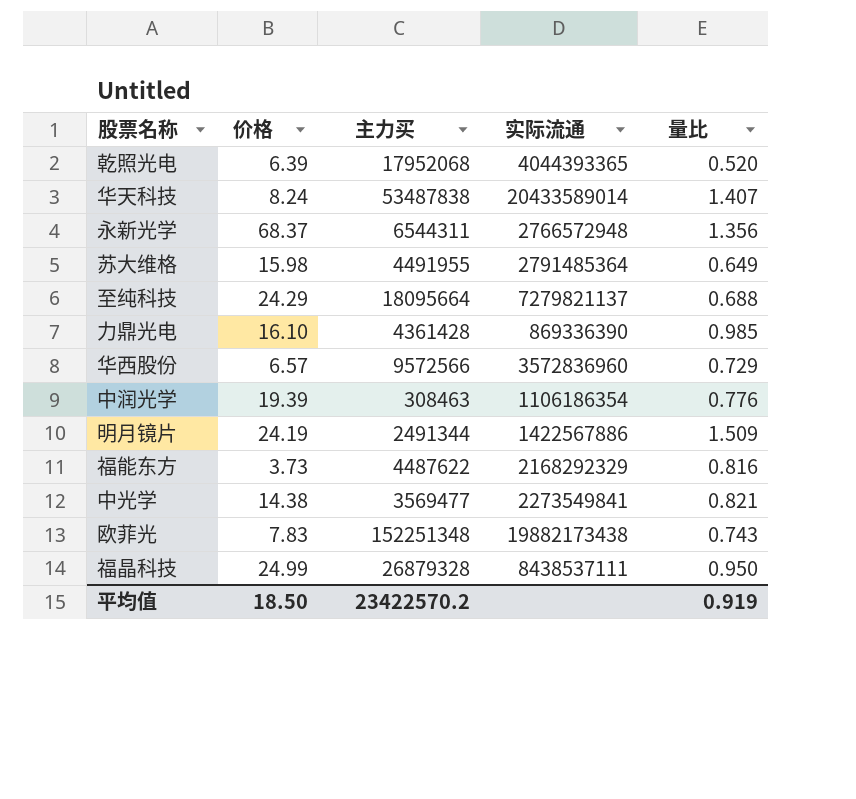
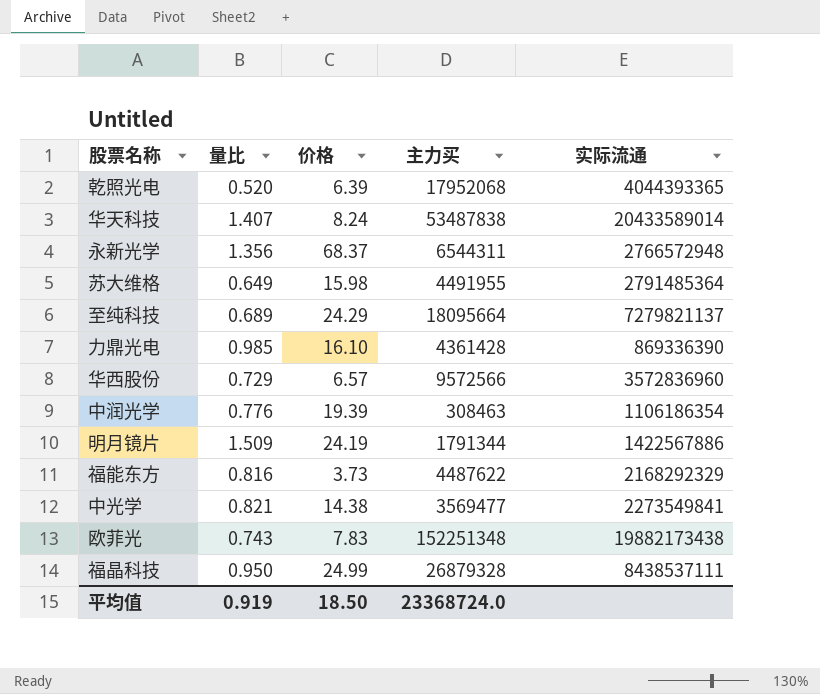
column 量比 | position: 5 -> 2
至纯科技 | 量比: 0.688 -> 0.689
明月镜片 | 主力买: 2491344 -> 1791344
平均值 | 主力买: 23422570.2 -> 23368724.0

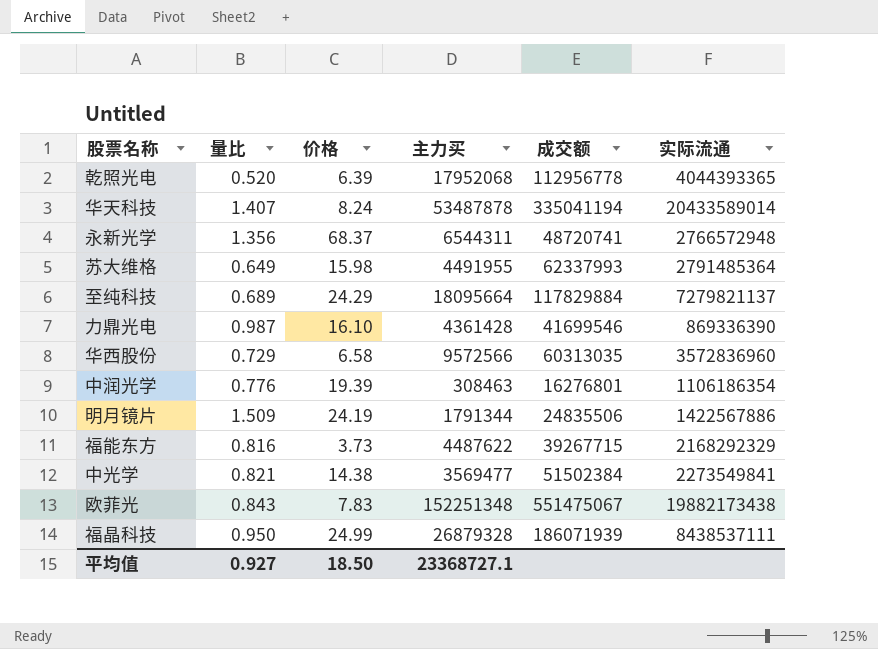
column 成交额 | position: none -> 5
华天科技 | 主力买: 53487838 -> 53487878
力鼎光电 | 量比: 0.985 -> 0.987
华西股份 | 价格: 6.57 -> 6.58
欧菲光 | 量比: 0.743 -> 0.843
平均值 | 量比: 0.919 -> 0.927
平均值 | 主力买: 23368724.0 -> 23368727.1

